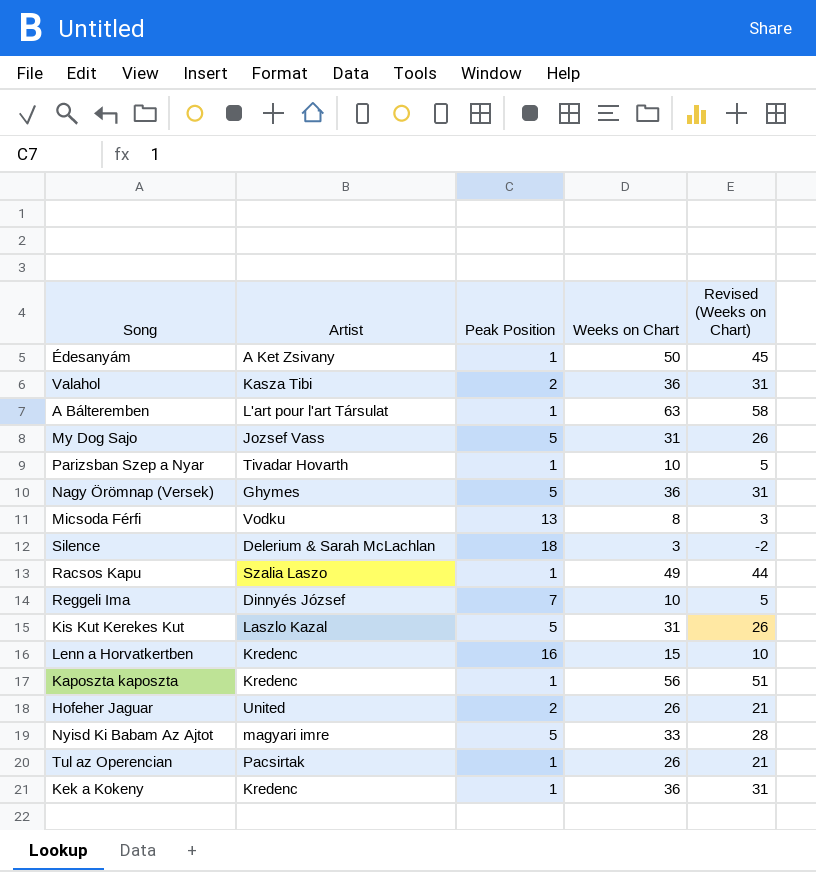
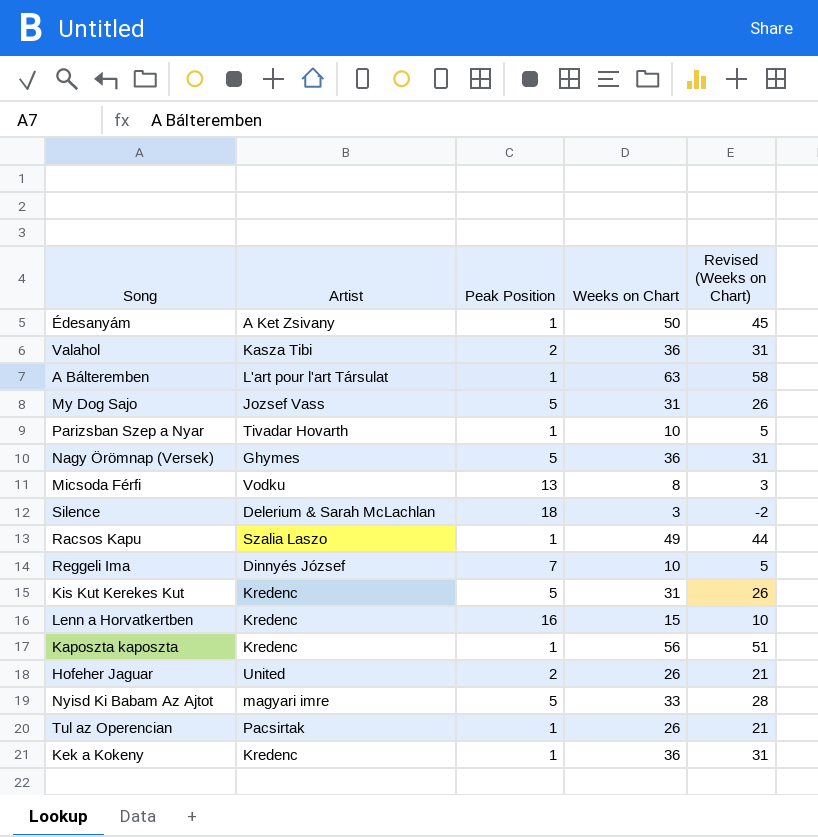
Kis Kut Kerekes Kut | Artist: Laszlo Kazal -> Kredenc

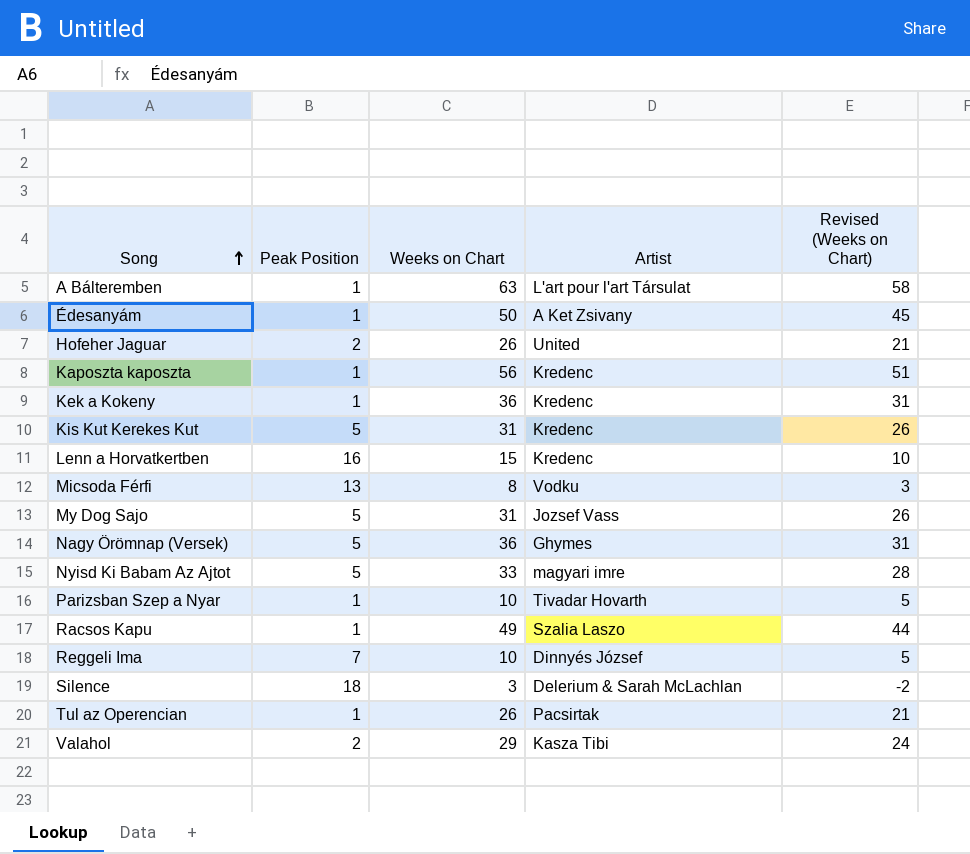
row order: none -> Song ascending
column Artist | position: 2 -> 4
Valahol | Weeks on Chart: 36 -> 29
Valahol | Revised (Weeks on Chart): 31 -> 24

